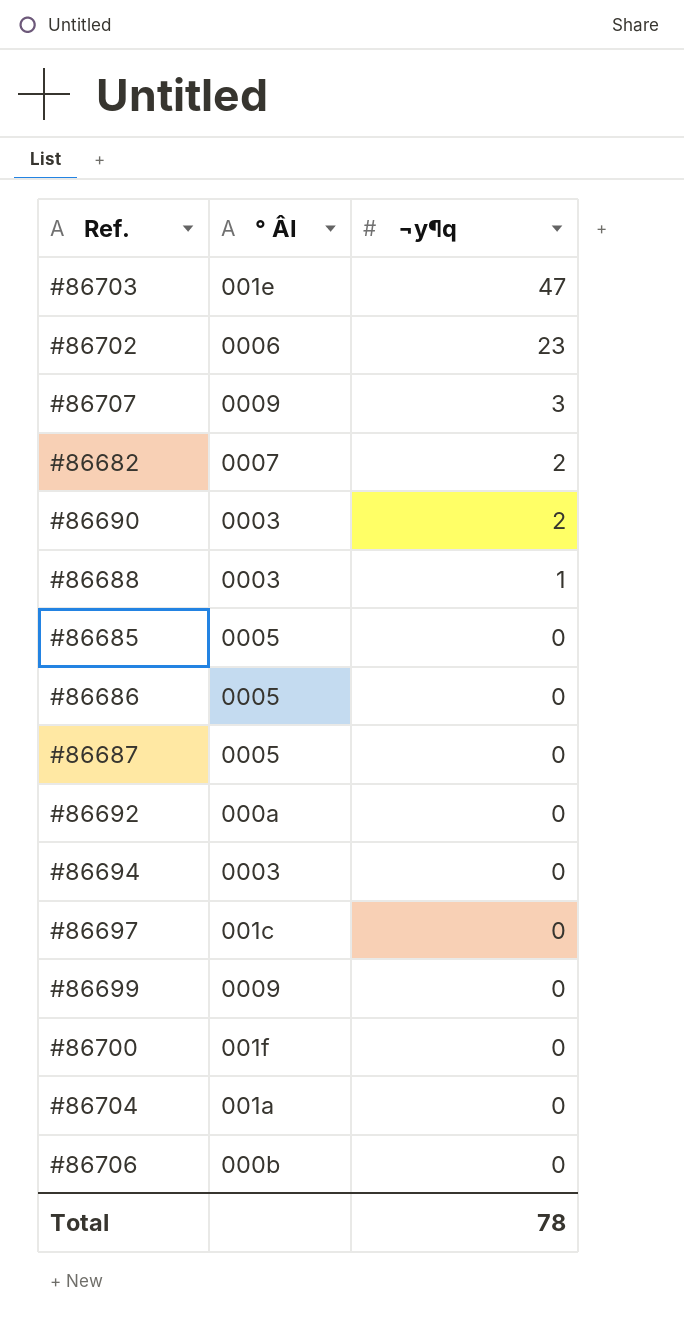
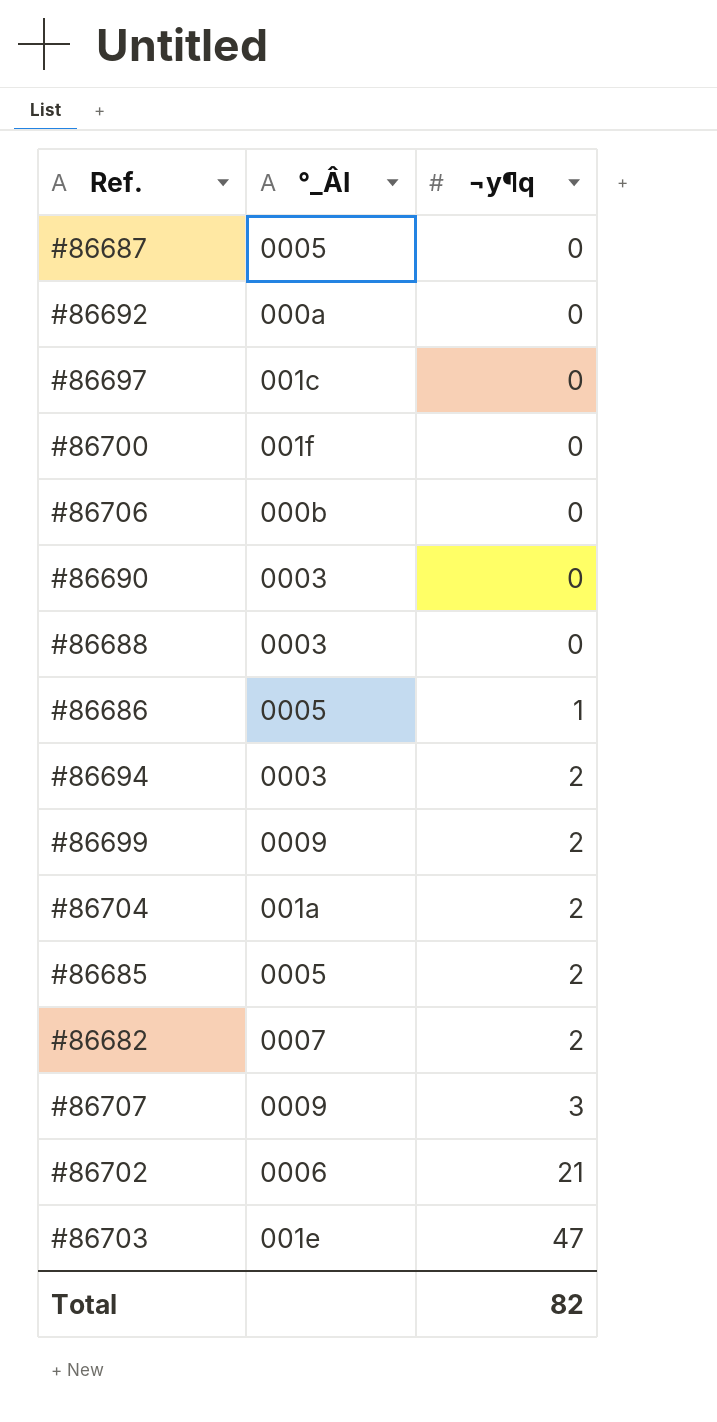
row order: ¬y¶q descending -> ¬y¶q ascending
column name: ° ÂI -> °_ÂI
#86690 | ¬y¶q: 2 -> 0
#86688 | ¬y¶q: 1 -> 0
#86686 | ¬y¶q: 0 -> 1
#86694 | ¬y¶q: 0 -> 2
#86699 | ¬y¶q: 0 -> 2
#86704 | ¬y¶q: 0 -> 2
#86685 | ¬y¶q: 0 -> 2
#86702 | ¬y¶q: 23 -> 21
Total | ¬y¶q: 78 -> 82

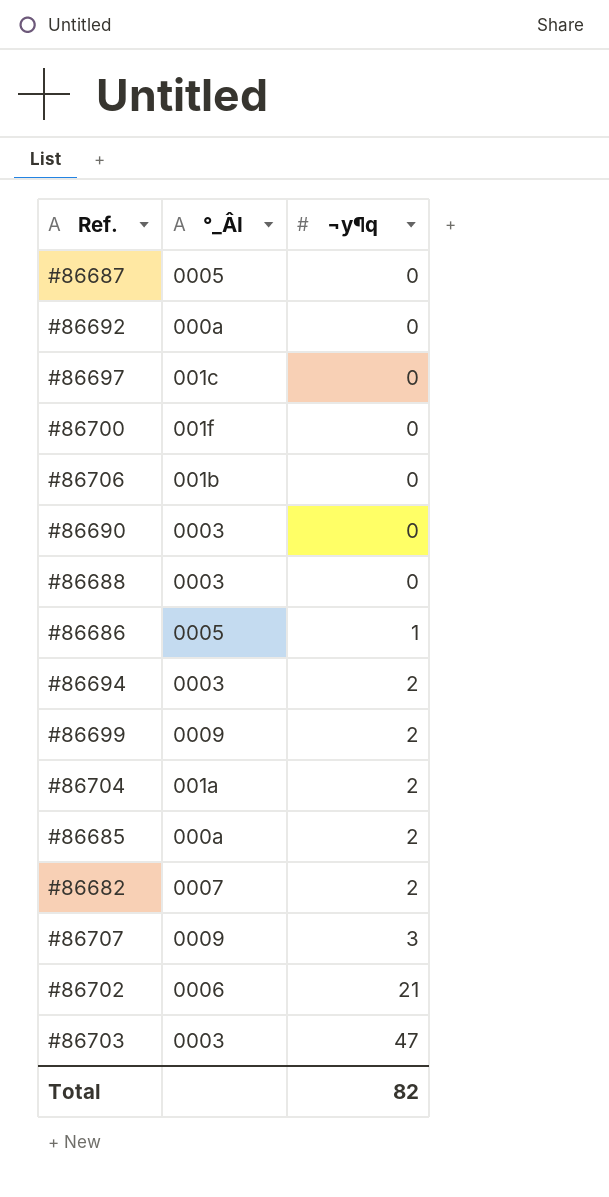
#86706 | °_ÂI: 000b -> 001b
#86685 | °_ÂI: 0005 -> 000a
#86703 | °_ÂI: 001e -> 0003

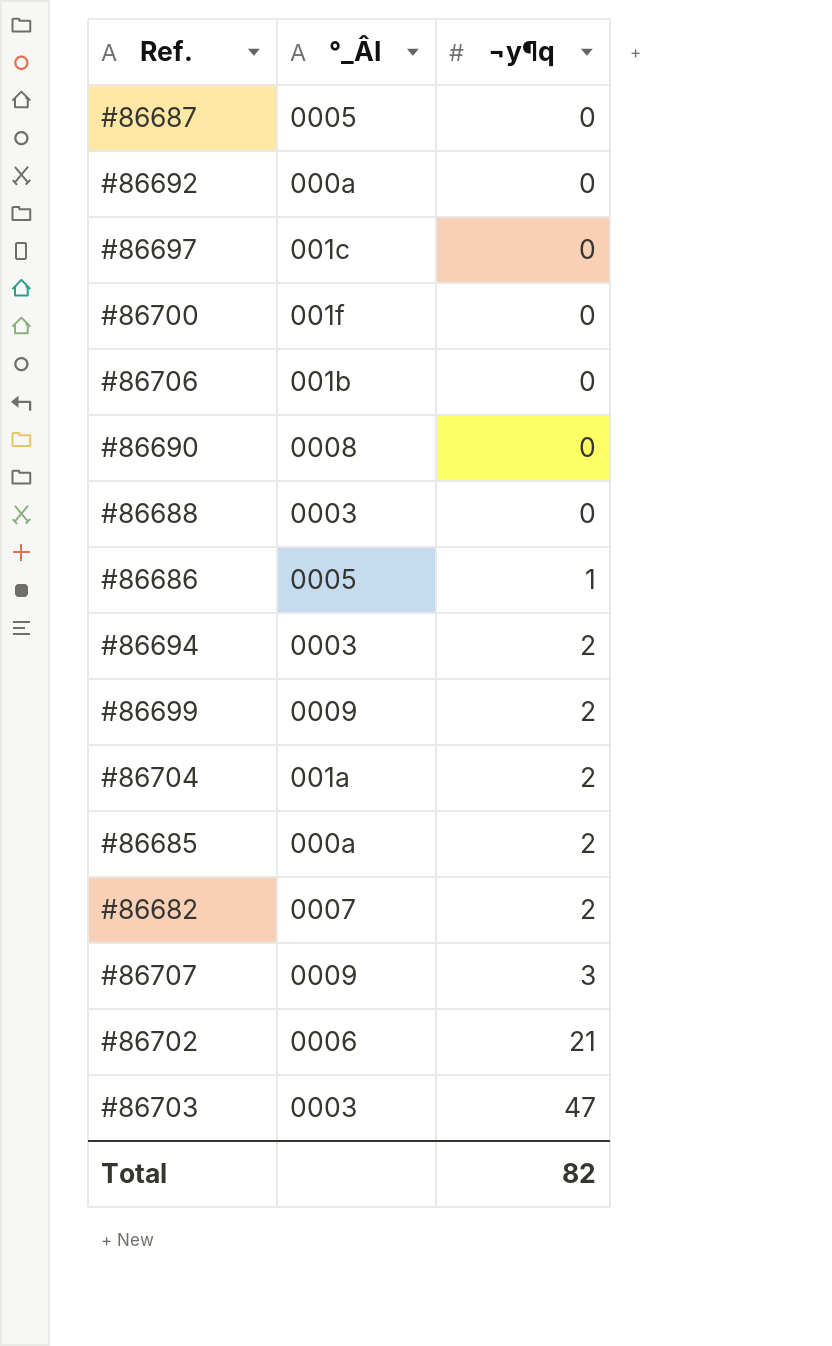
#86690 | °_ÂI: 0003 -> 0008

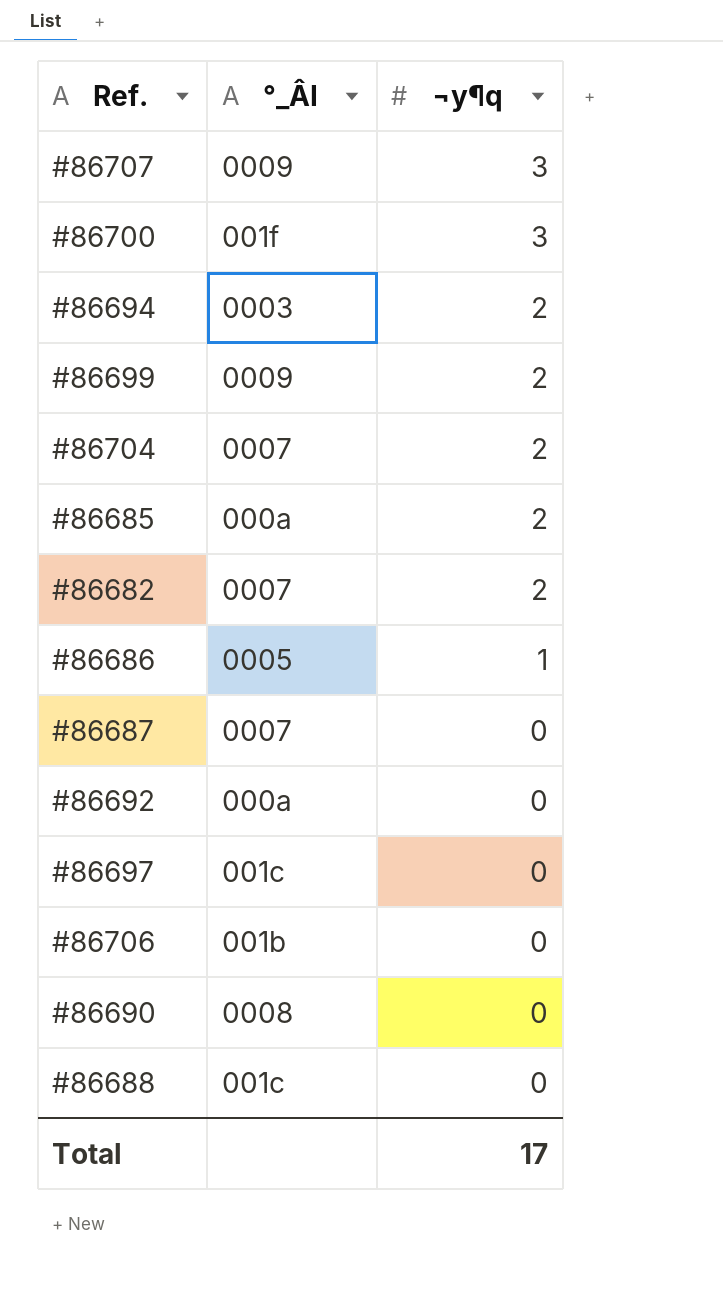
row order: ¬y¶q ascending -> ¬y¶q descending
row #86702: 0006 | 21 -> none
row #86703: 0003 | 47 -> none
#86700 | ¬y¶q: 0 -> 3
#86704 | °_ÂI: 001a -> 0007
#86687 | °_ÂI: 0005 -> 0007
#86688 | °_ÂI: 0003 -> 001c
Total | ¬y¶q: 82 -> 17

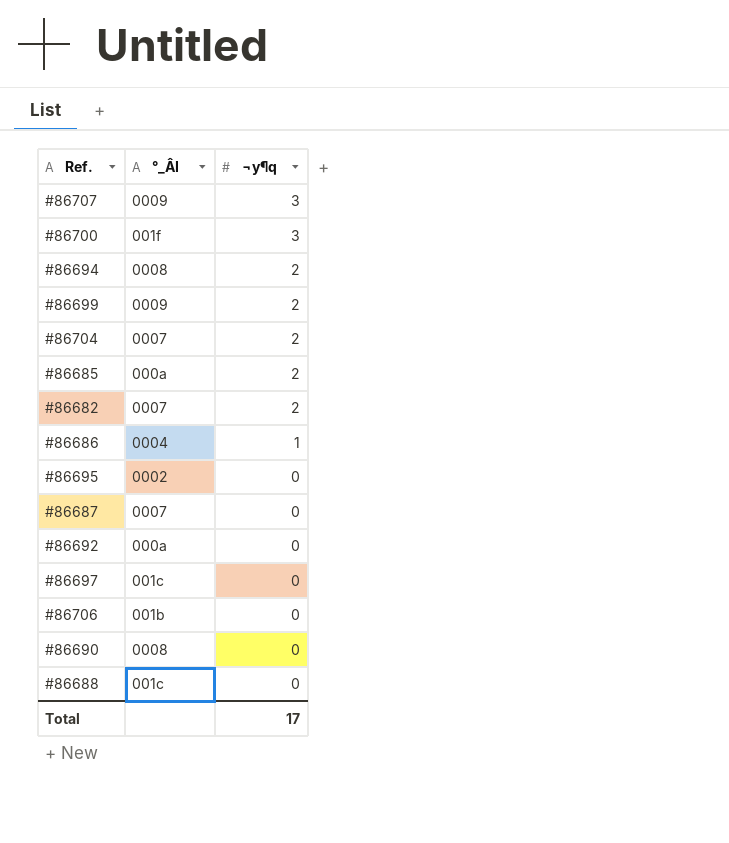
#86694 | °_ÂI: 0003 -> 0008
#86686 | °_ÂI: 0005 -> 0004
row #86695: none -> 0002 | 0

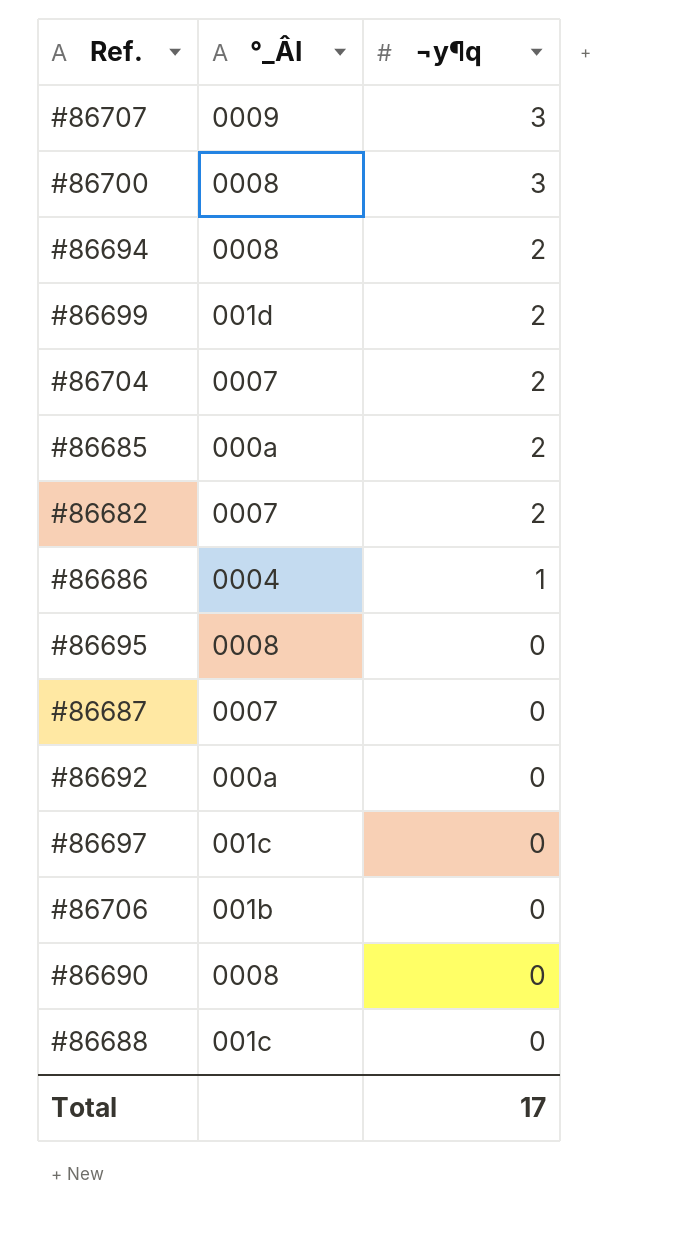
#86700 | °_ÂI: 001f -> 0008
#86699 | °_ÂI: 0009 -> 001d
#86695 | °_ÂI: 0002 -> 0008

